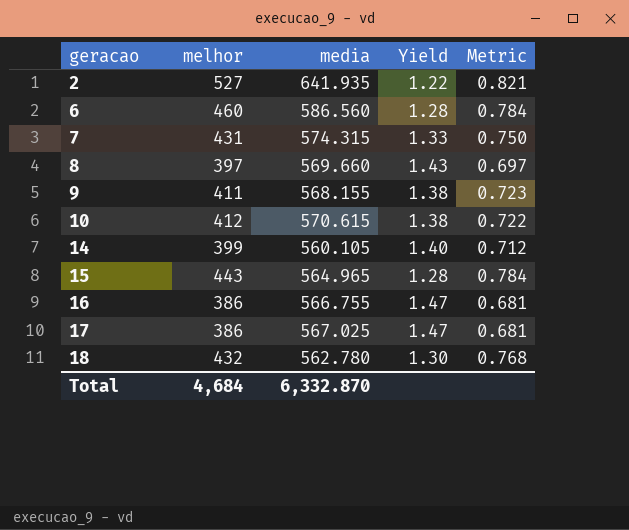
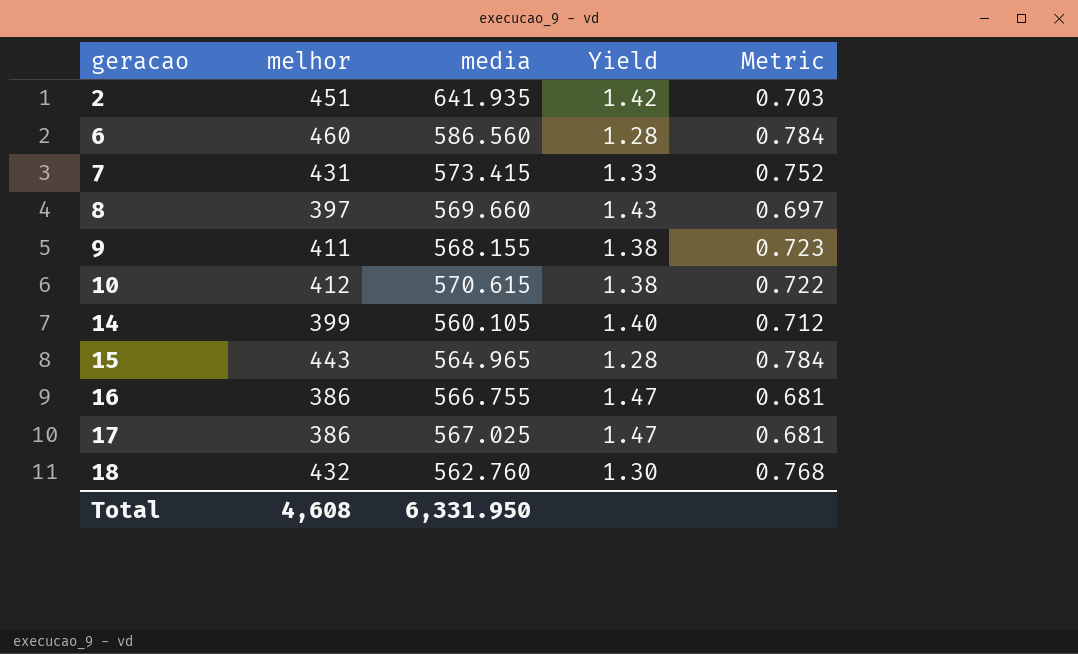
2 | melhor: 527 -> 451
2 | Yield: 1.22 -> 1.42
2 | Metric: 0.821 -> 0.703
7 | media: 574.315 -> 573.415
7 | Metric: 0.750 -> 0.752
18 | media: 562.780 -> 562.760
Total | melhor: 4,684 -> 4,608
Total | media: 6,332.870 -> 6,331.950

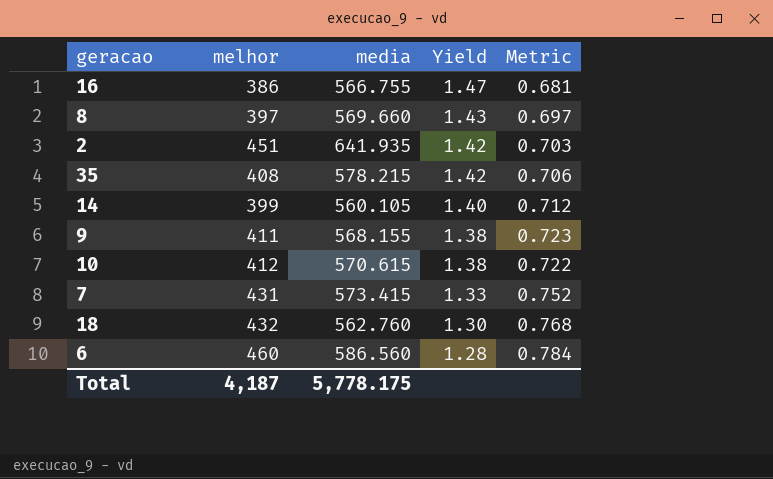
row order: geracao ascending -> Yield descending
row 15: 443 | 564.965 | 1.28 | 0.784 -> none
row 17: 386 | 567.025 | 1.47 | 0.681 -> none
row 35: none -> 408 | 578.215 | 1.42 | 0.706
Total | melhor: 4,608 -> 4,187
Total | media: 6,331.950 -> 5,778.175

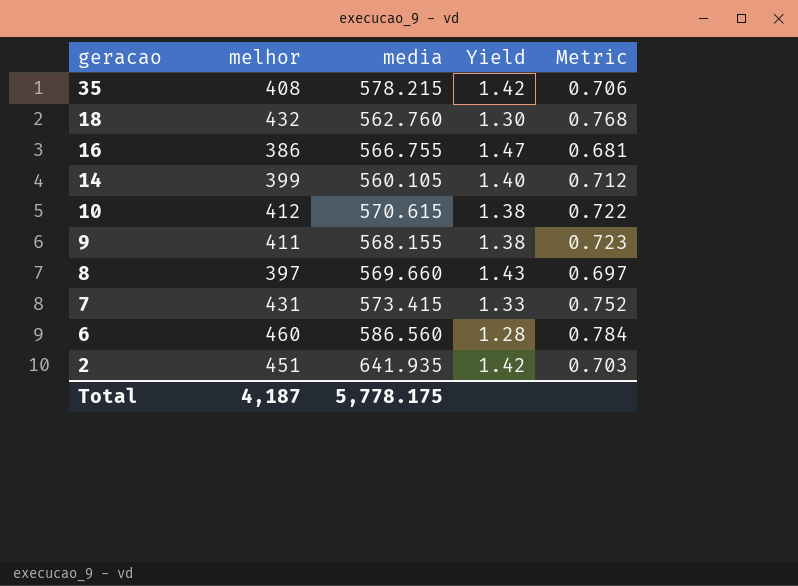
row order: Yield descending -> geracao descending

